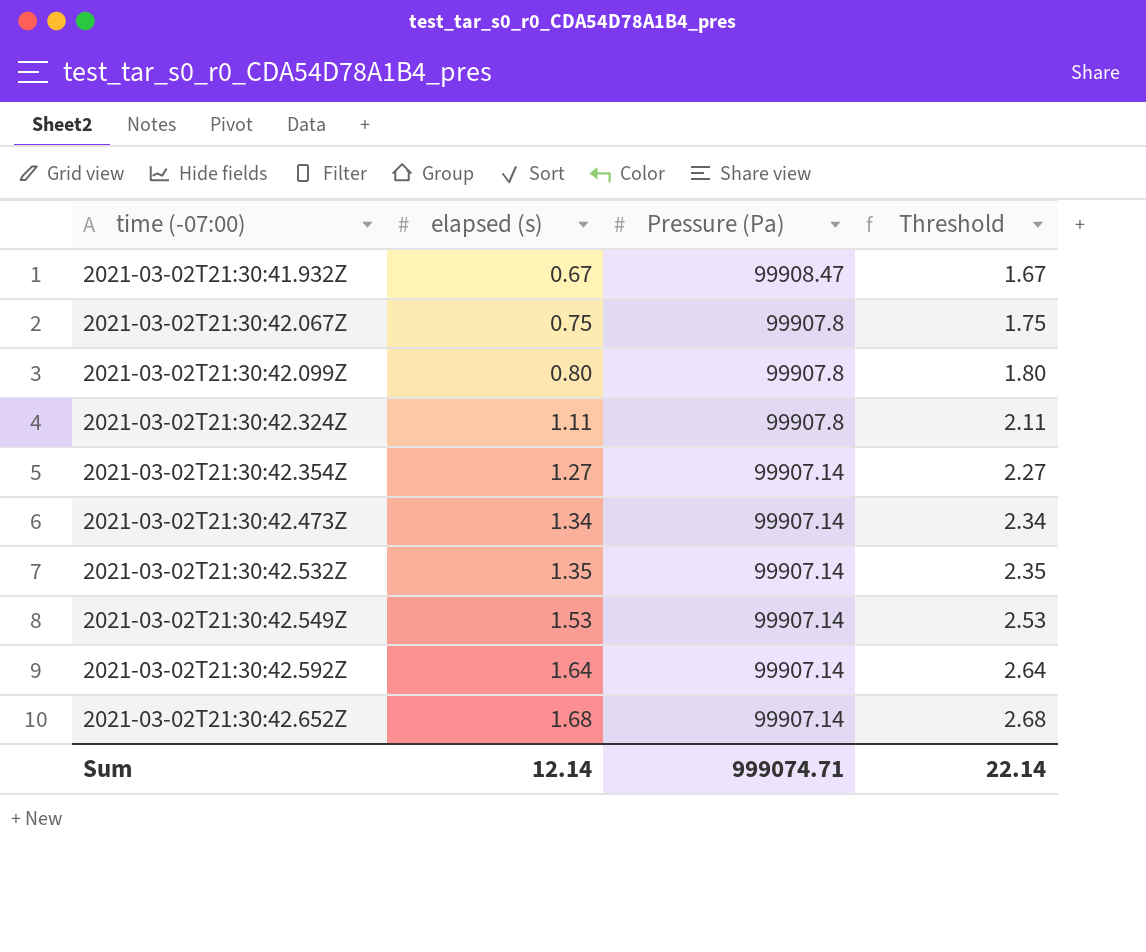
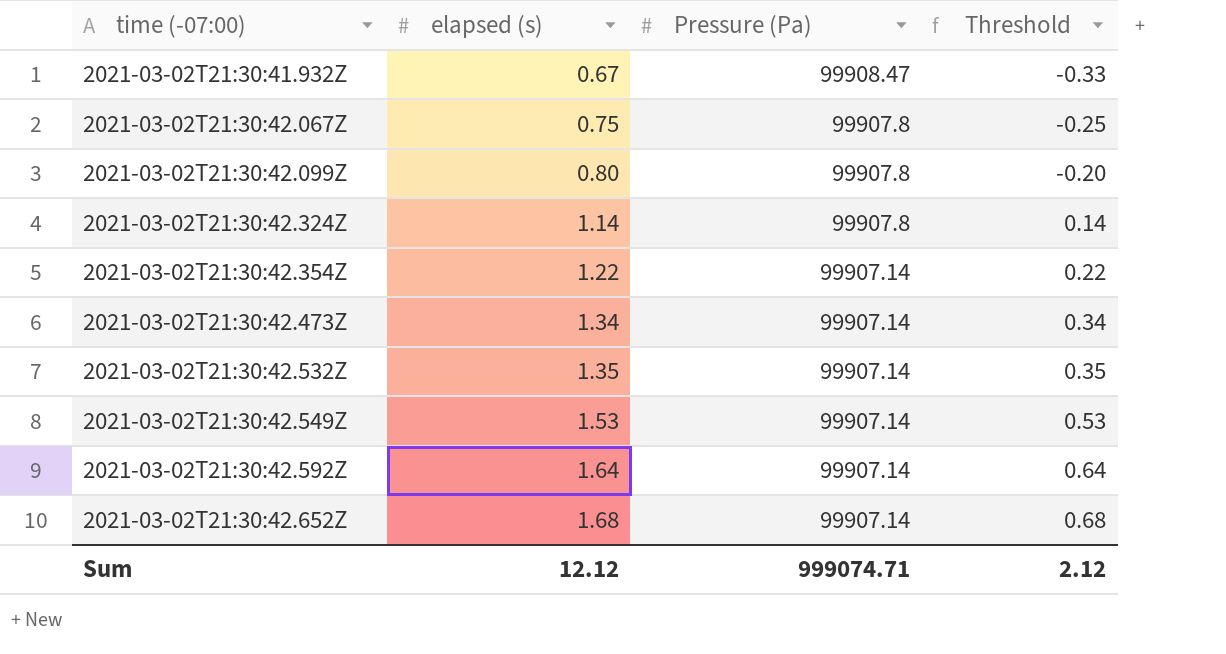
column Threshold | formula: [elapsed (s)] + 1 -> [elapsed (s)] - 1
2021-03-02T21:30:42.324Z | elapsed (s): 1.11 -> 1.14
2021-03-02T21:30:42.354Z | elapsed (s): 1.27 -> 1.22
Sum | elapsed (s): 12.14 -> 12.12
Sum | Threshold: 22.14 -> 2.12

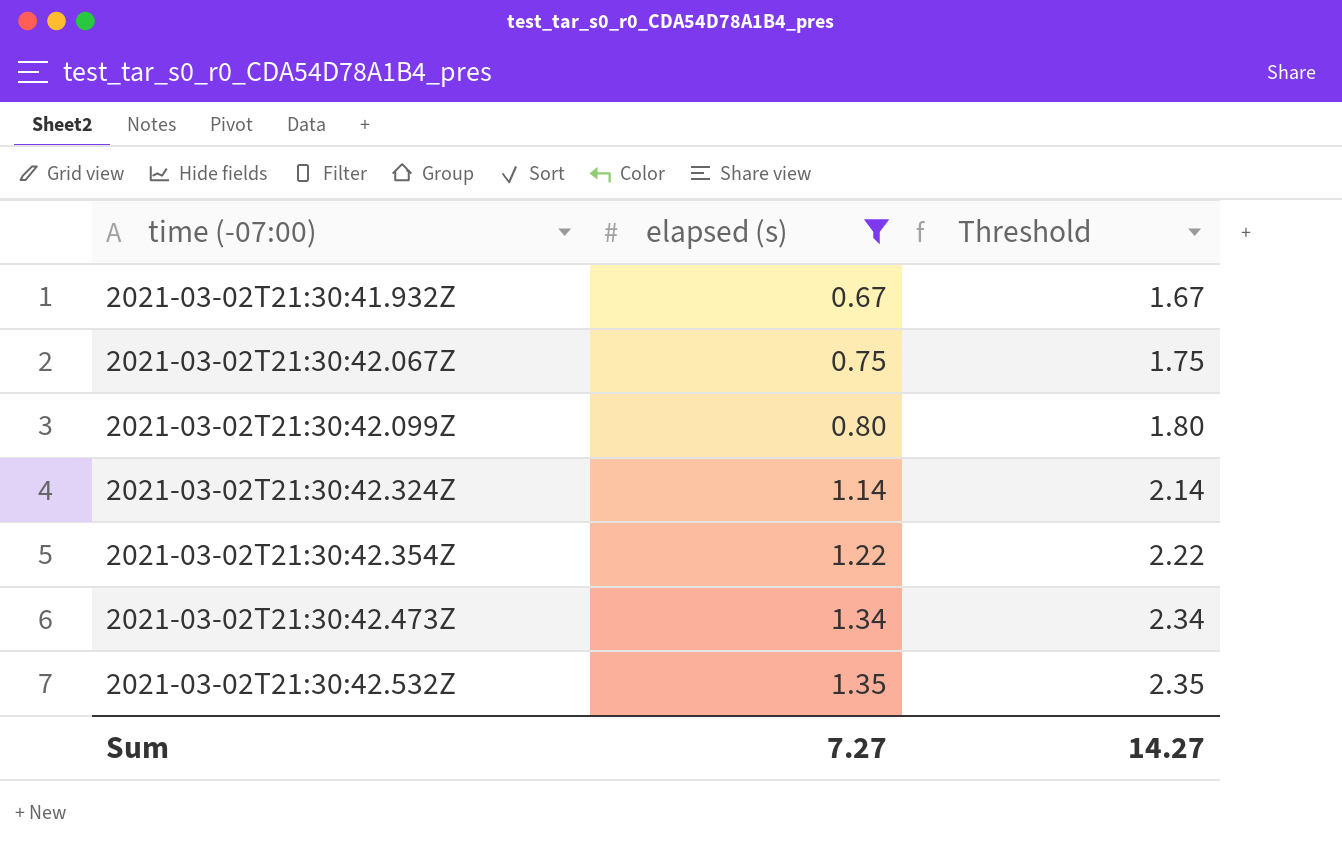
filter: none -> elapsed (s) <= 1.35
column Pressure (Pa) | position: 3 -> none
column Threshold | formula: [elapsed (s)] - 1 -> [elapsed (s)] + 1
Sum | elapsed (s): 12.12 -> 7.27
Sum | Threshold: 2.12 -> 14.27

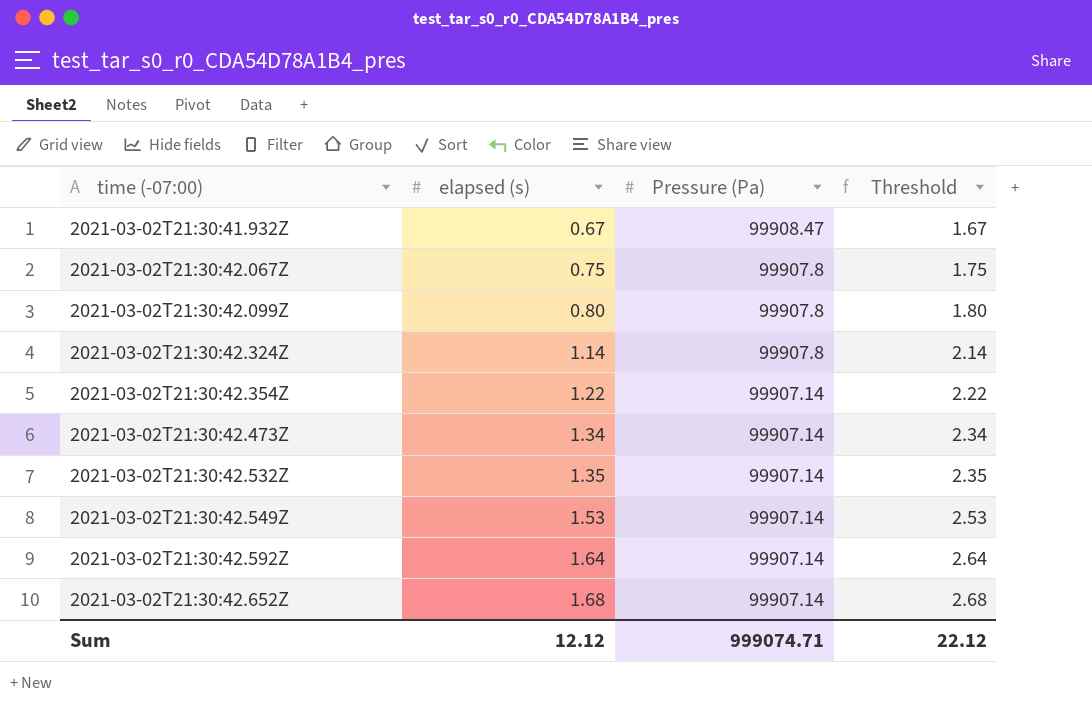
filter: elapsed (s) <= 1.35 -> none
column Pressure (Pa) | position: none -> 3
Sum | elapsed (s): 7.27 -> 12.12
Sum | Threshold: 14.27 -> 22.12

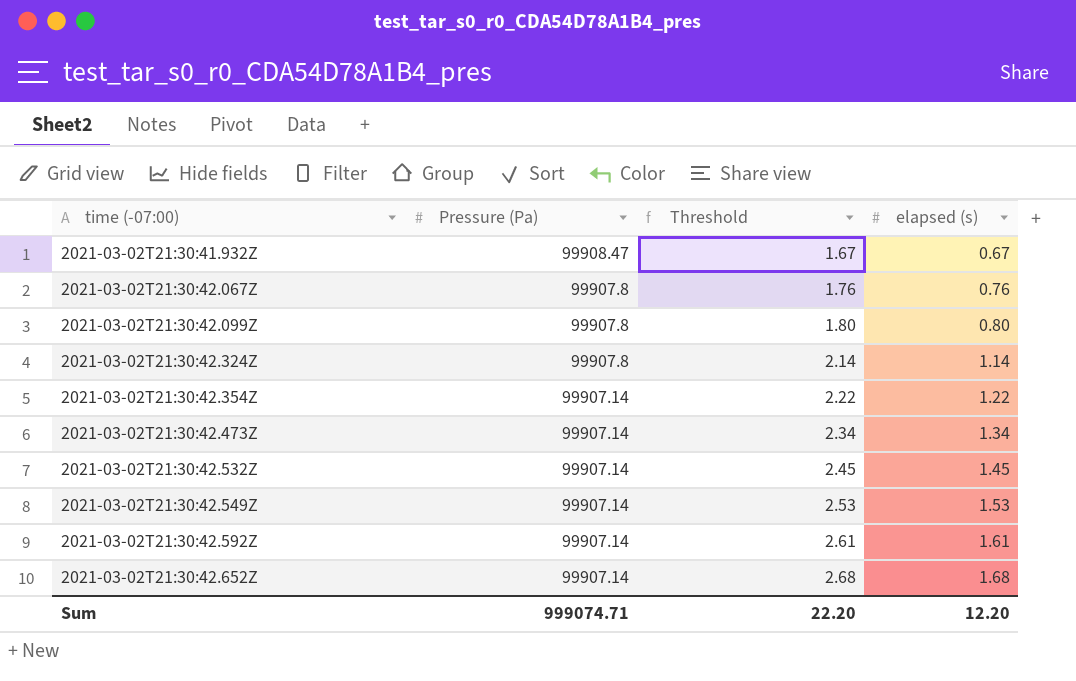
column elapsed (s) | position: 2 -> 4
2021-03-02T21:30:42.067Z | Threshold: 1.75 -> 1.76
2021-03-02T21:30:42.067Z | elapsed (s): 0.75 -> 0.76
2021-03-02T21:30:42.532Z | Threshold: 2.35 -> 2.45
2021-03-02T21:30:42.532Z | elapsed (s): 1.35 -> 1.45
2021-03-02T21:30:42.592Z | Threshold: 2.64 -> 2.61
2021-03-02T21:30:42.592Z | elapsed (s): 1.64 -> 1.61
Sum | Threshold: 22.12 -> 22.20
Sum | elapsed (s): 12.12 -> 12.20

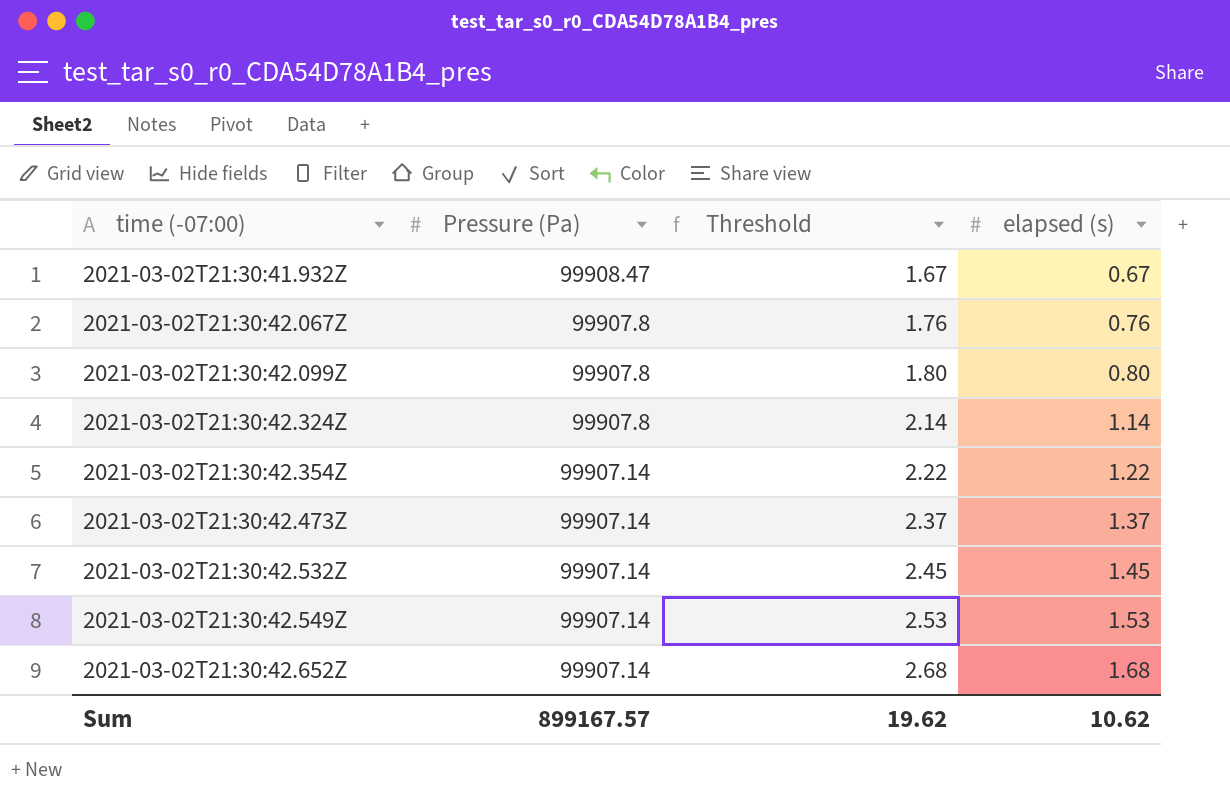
row 2021-03-02T21:30:42.592Z: 99907.14 | 2.61 | 1.61 -> none
2021-03-02T21:30:42.473Z | Threshold: 2.34 -> 2.37
2021-03-02T21:30:42.473Z | elapsed (s): 1.34 -> 1.37
Sum | Pressure (Pa): 999074.71 -> 899167.57
Sum | Threshold: 22.20 -> 19.62
Sum | elapsed (s): 12.20 -> 10.62

